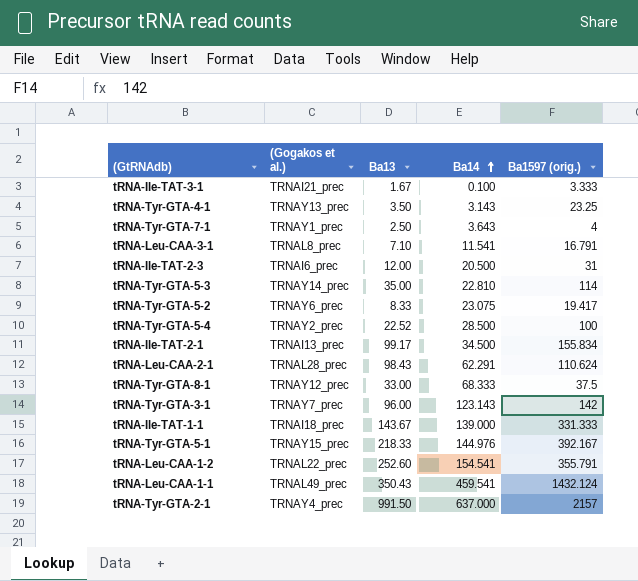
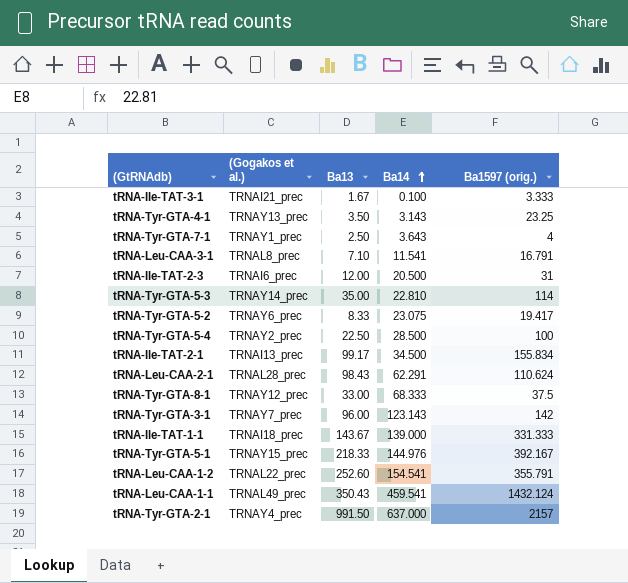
tRNA-Tyr-GTA-5-4 | Ba13: 22.52 -> 22.50

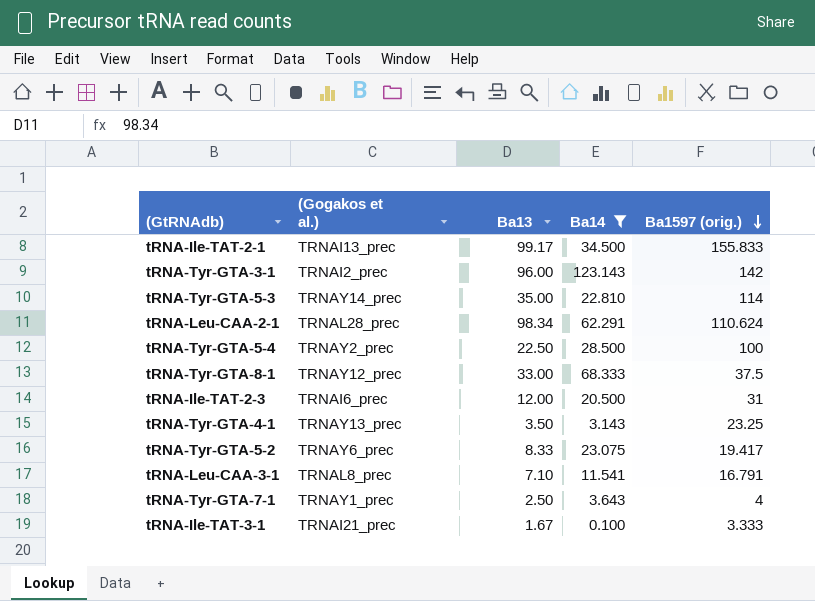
filter: none -> Ba14 <= 123.143
row order: Ba14 ascending -> Ba1597 (orig.) descending
tRNA-Ile-TAT-2-1 | Ba1597 (orig.): 155.834 -> 155.833
tRNA-Tyr-GTA-3-1 | (Gogakos et al.): TRNAY7_prec -> TRNAI2_prec
tRNA-Leu-CAA-2-1 | Ba13: 98.43 -> 98.34

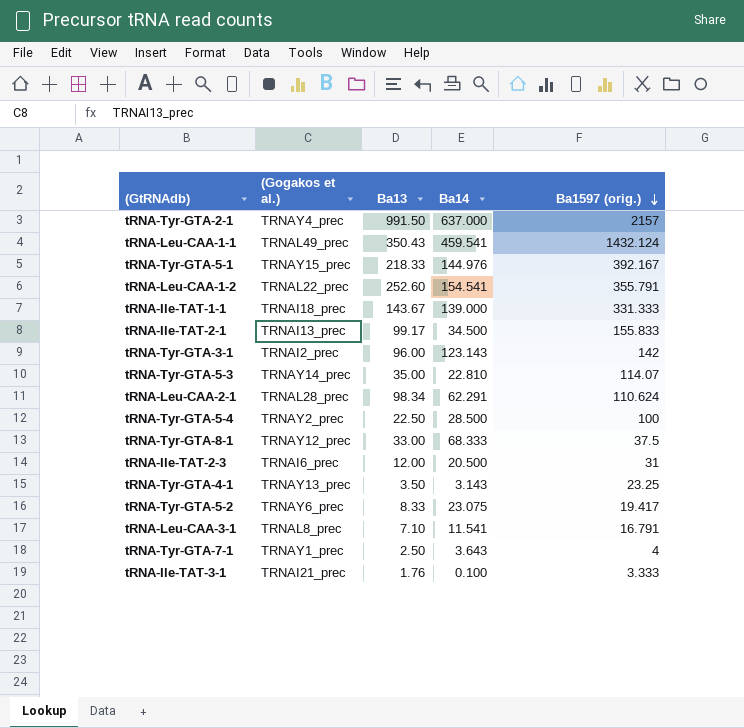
filter: Ba14 <= 123.143 -> none
tRNA-Tyr-GTA-5-3 | Ba1597 (orig.): 114 -> 114.07
tRNA-Ile-TAT-3-1 | Ba13: 1.67 -> 1.76

